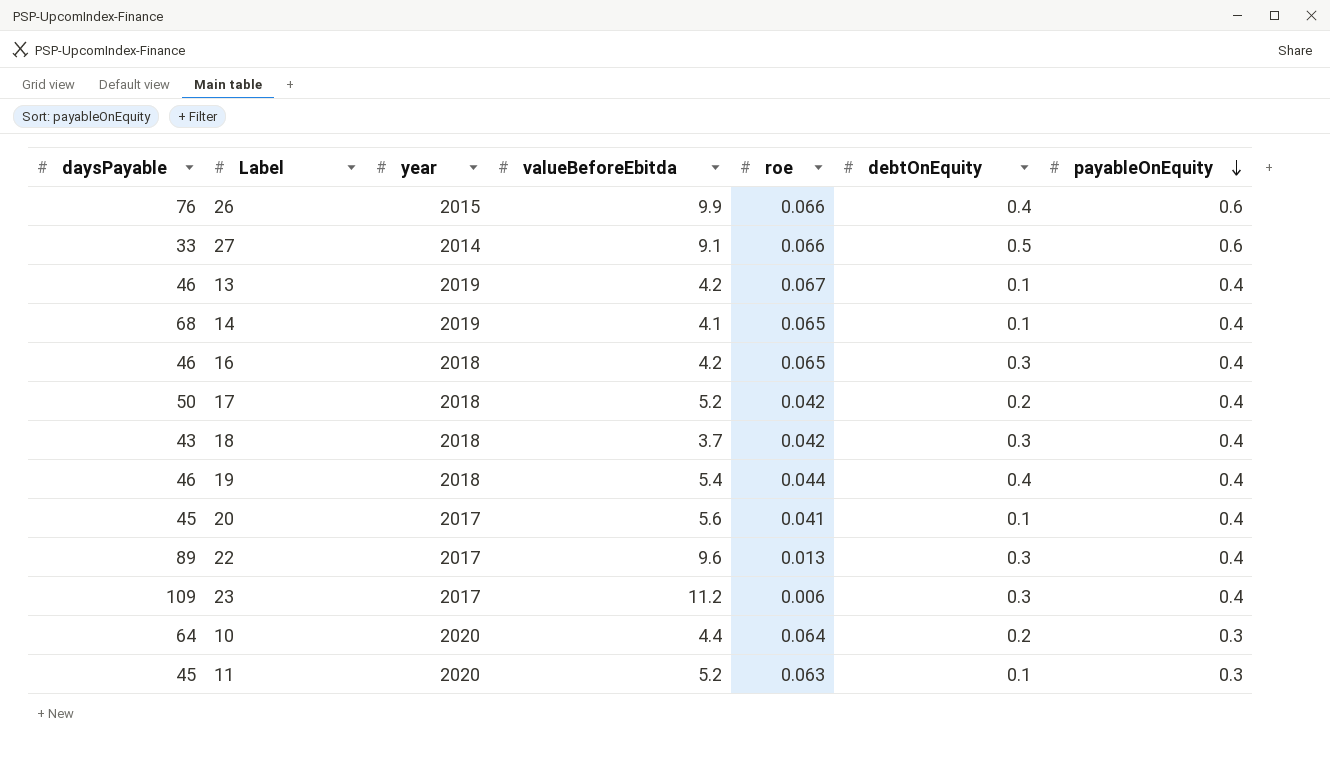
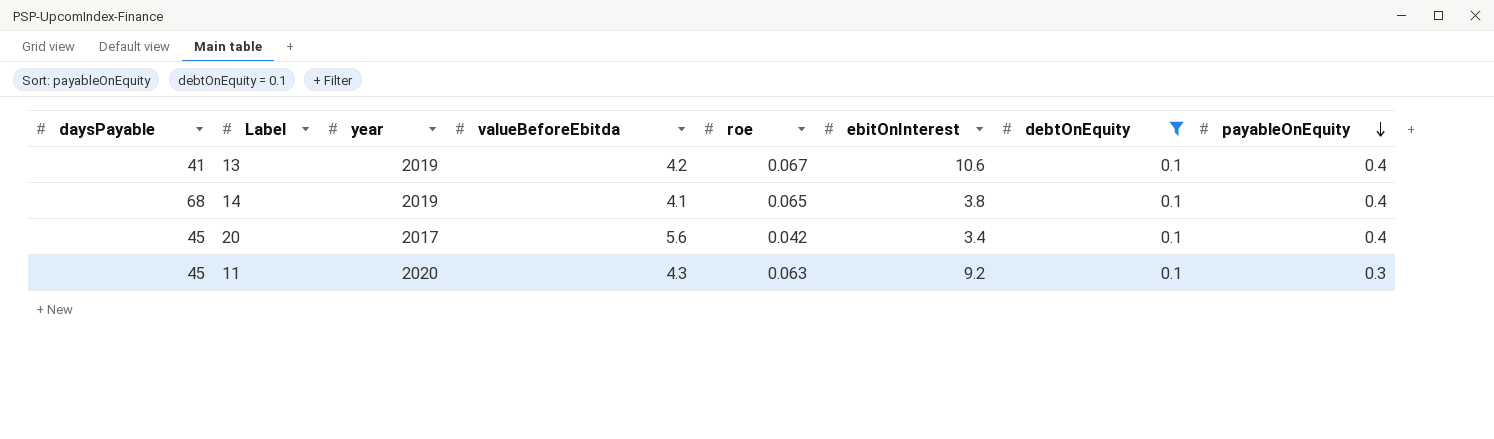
filter: none -> debtOnEquity = 0.1
column ebitOnInterest | position: none -> 6
13 | daysPayable: 46 -> 41
20 | roe: 0.041 -> 0.042
11 | valueBeforeEbitda: 5.2 -> 4.3

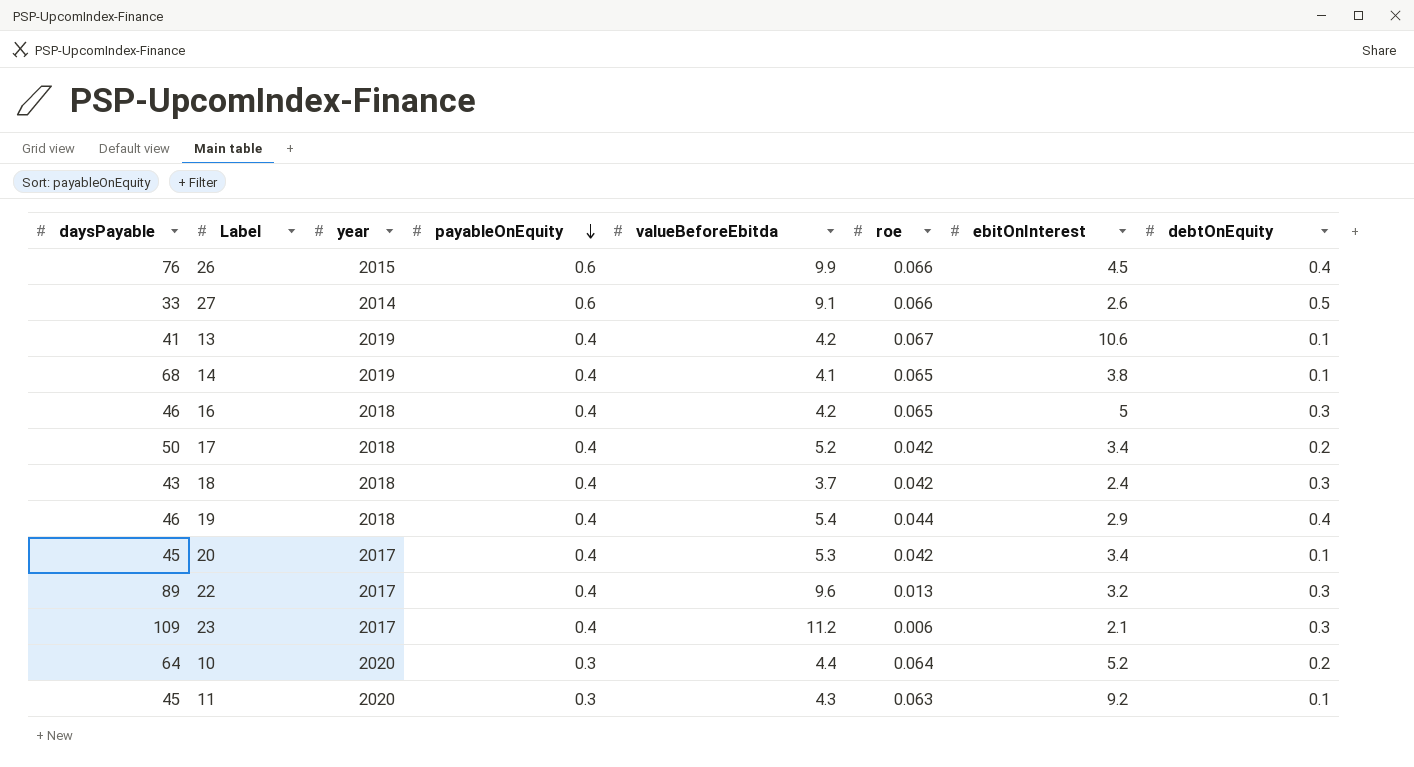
filter: debtOnEquity = 0.1 -> none
column payableOnEquity | position: 8 -> 4
20 | valueBeforeEbitda: 5.6 -> 5.3

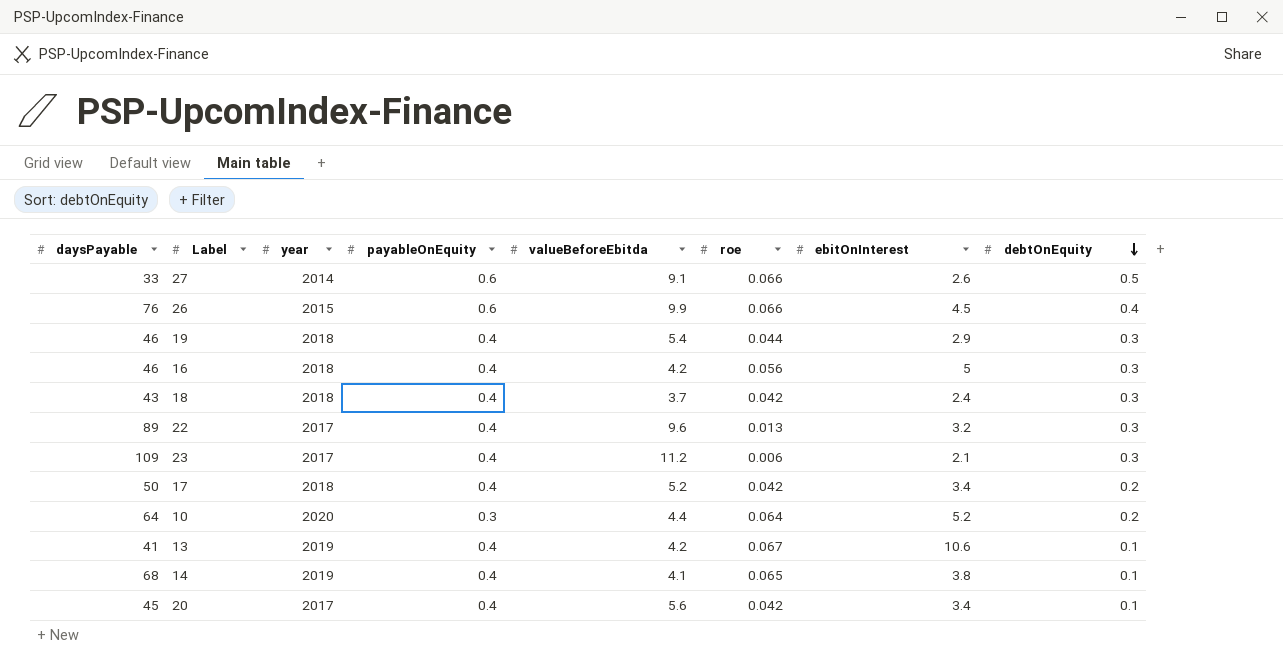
row order: payableOnEquity descending -> debtOnEquity descending
row 11: 45 | 2020 | 0.3 | 4.3 | 0.063 | 9.2 | 0.1 -> none
19 | debtOnEquity: 0.4 -> 0.3
16 | roe: 0.065 -> 0.056
20 | valueBeforeEbitda: 5.3 -> 5.6

